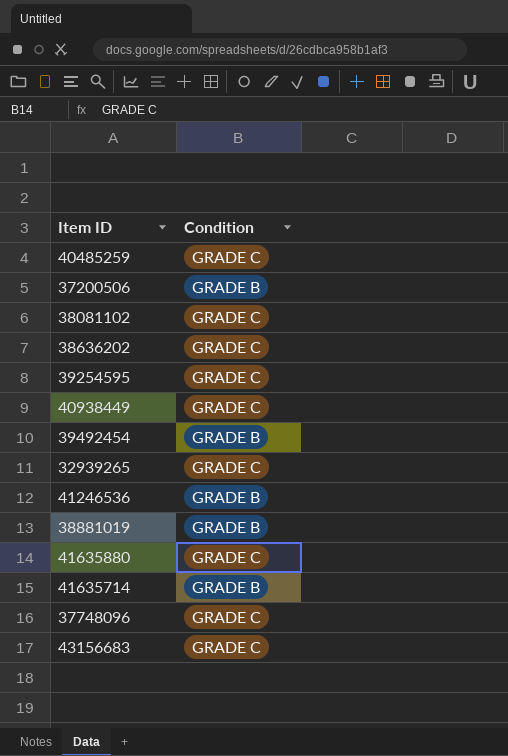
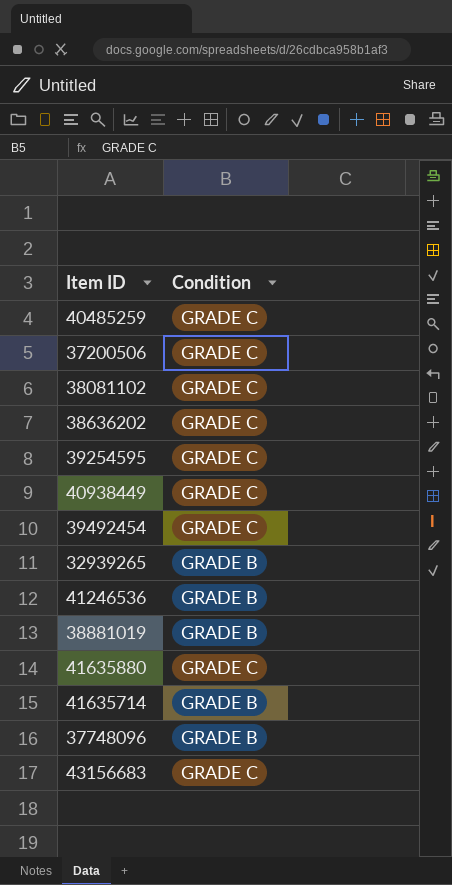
37200506 | Condition: GRADE B -> GRADE C
39492454 | Condition: GRADE B -> GRADE C
32939265 | Condition: GRADE C -> GRADE B
37748096 | Condition: GRADE C -> GRADE B

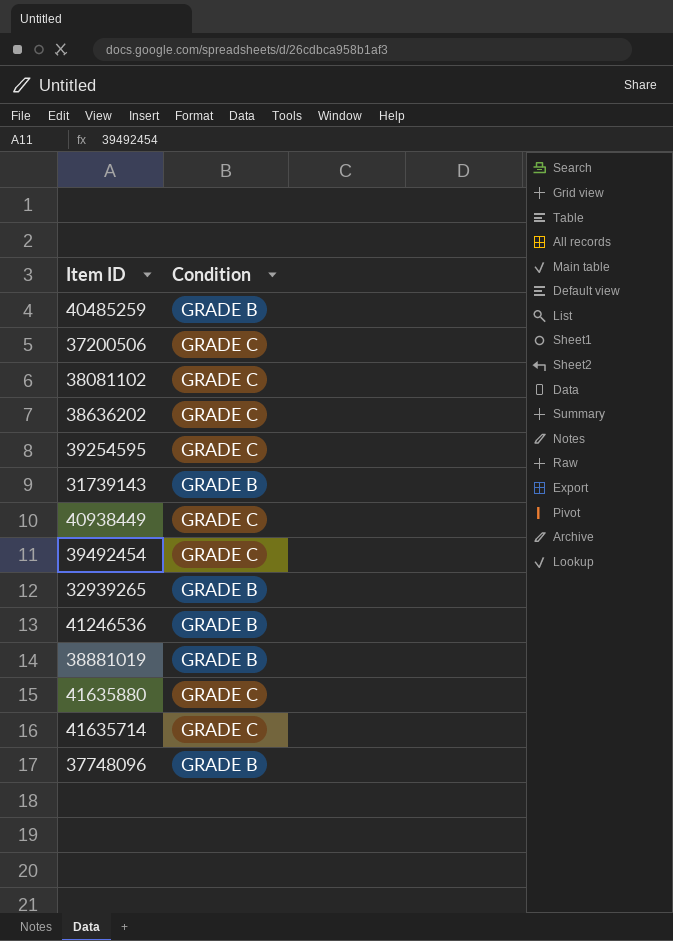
row 43156683: GRADE C -> none
40485259 | Condition: GRADE C -> GRADE B
row 31739143: none -> GRADE B
41635714 | Condition: GRADE B -> GRADE C

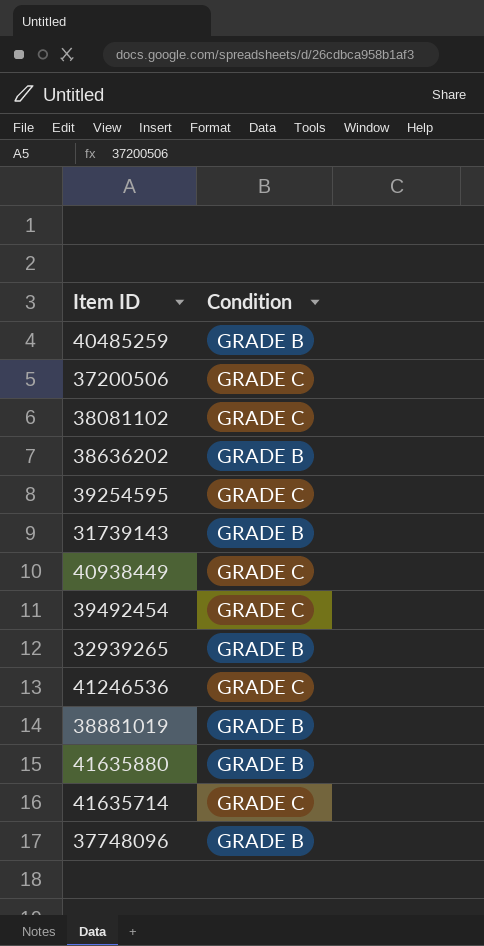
38636202 | Condition: GRADE C -> GRADE B
41246536 | Condition: GRADE B -> GRADE C
41635880 | Condition: GRADE C -> GRADE B

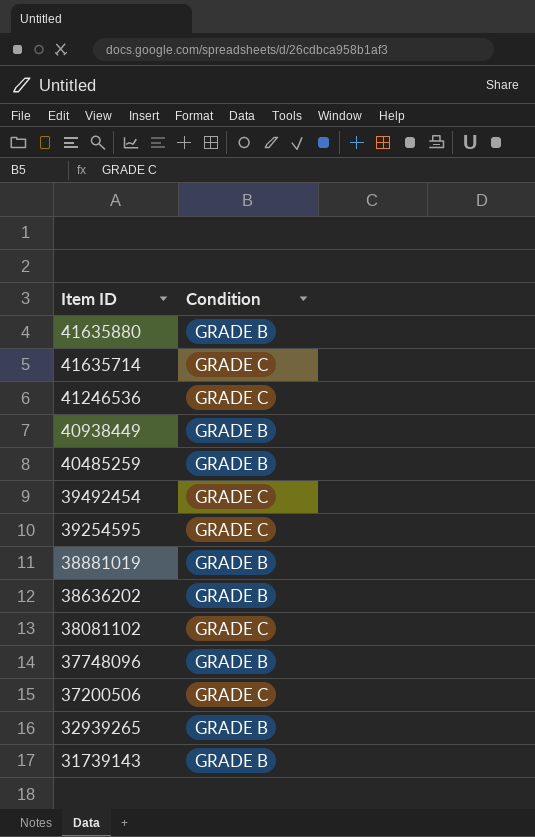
row order: none -> Item ID descending
40938449 | Condition: GRADE C -> GRADE B

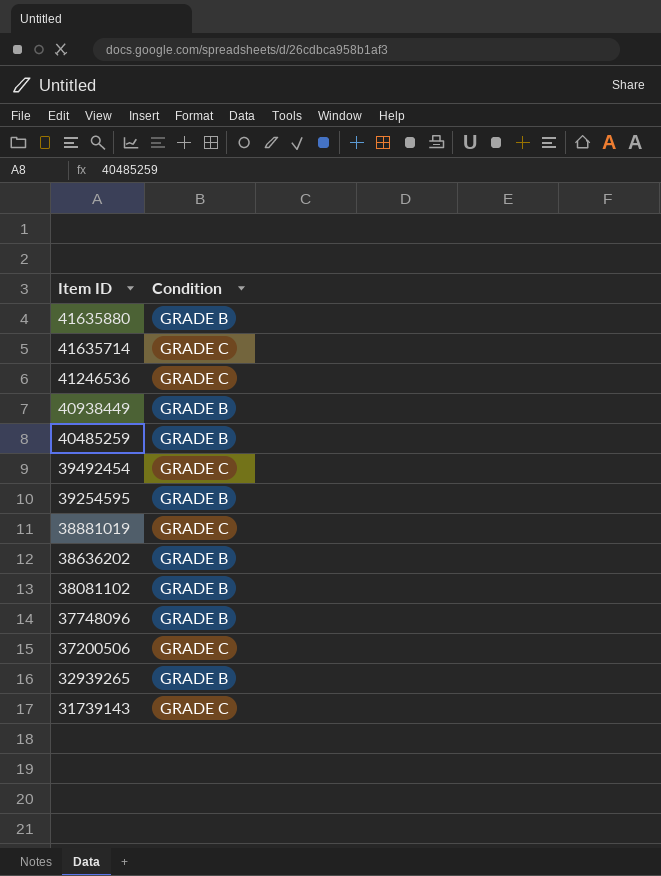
39254595 | Condition: GRADE C -> GRADE B
38881019 | Condition: GRADE B -> GRADE C
38081102 | Condition: GRADE C -> GRADE B
31739143 | Condition: GRADE B -> GRADE C

